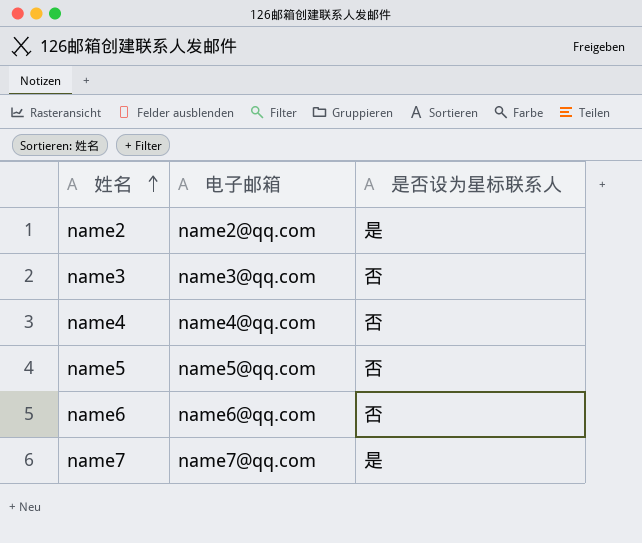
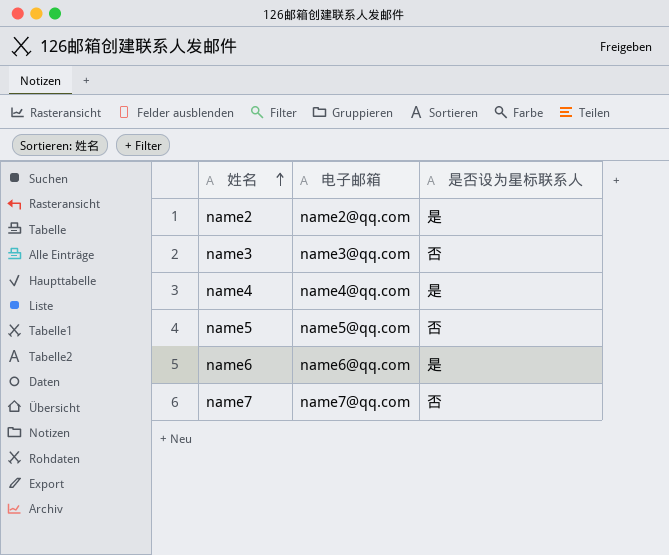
name4 | 是否设为星标联系人: 否 -> 是
name6 | 是否设为星标联系人: 否 -> 是
name7 | 是否设为星标联系人: 是 -> 否

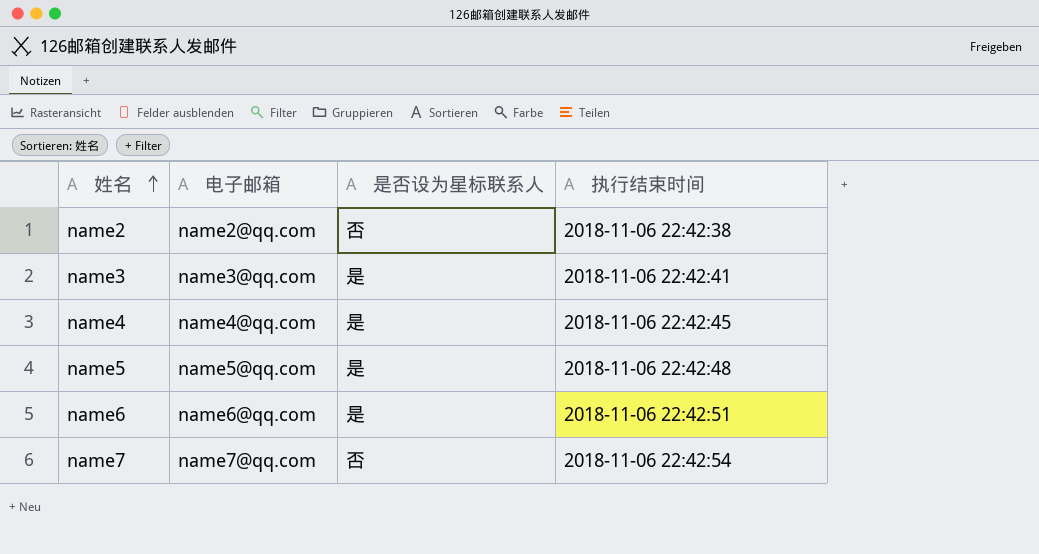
column 执行结束时间 | position: none -> 4
name2 | 是否设为星标联系人: 是 -> 否
name3 | 是否设为星标联系人: 否 -> 是
name5 | 是否设为星标联系人: 否 -> 是

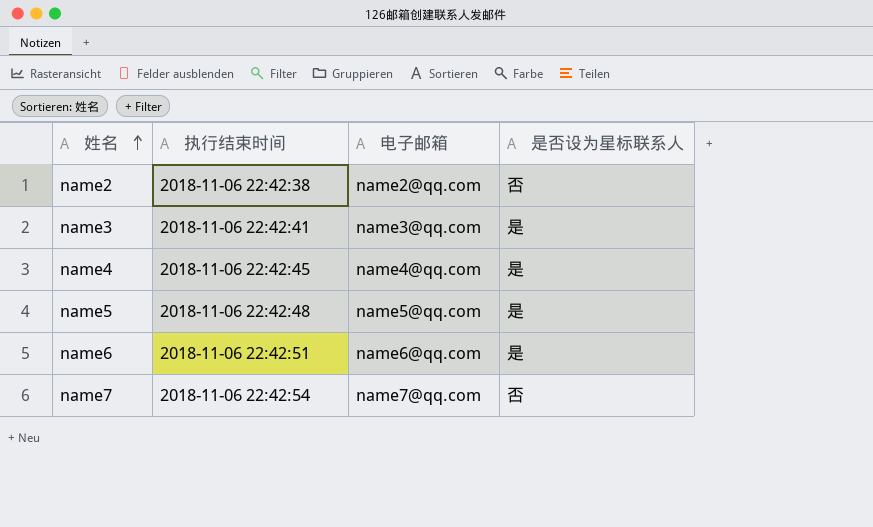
column 执行结束时间 | position: 4 -> 2

